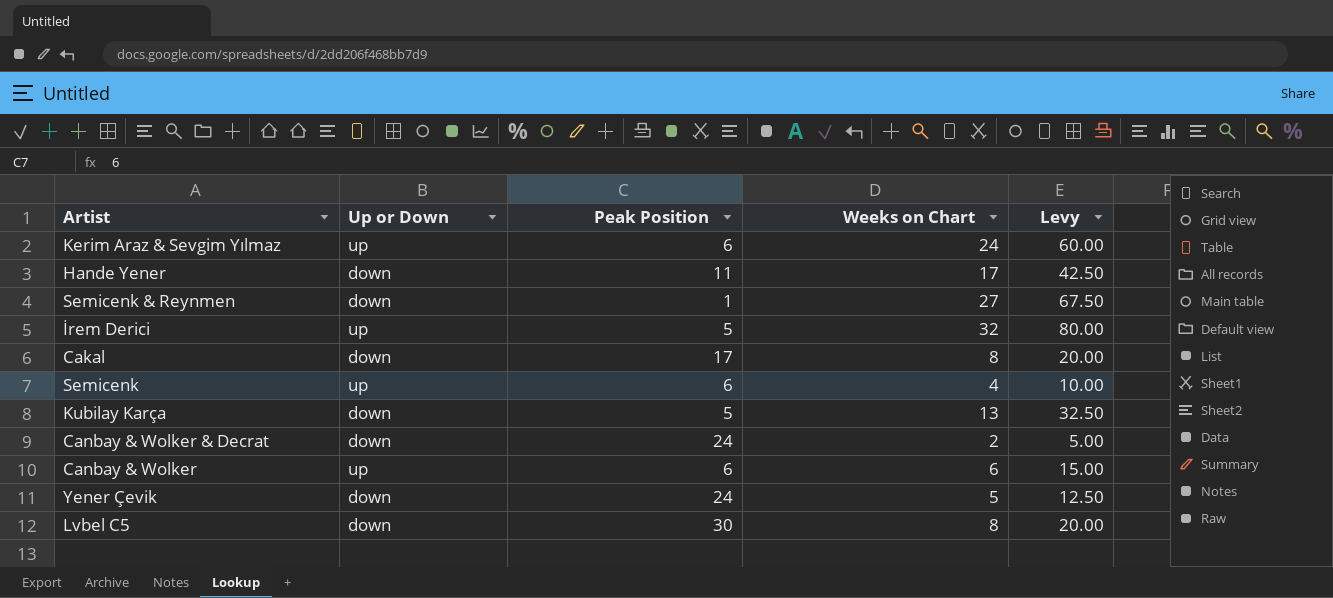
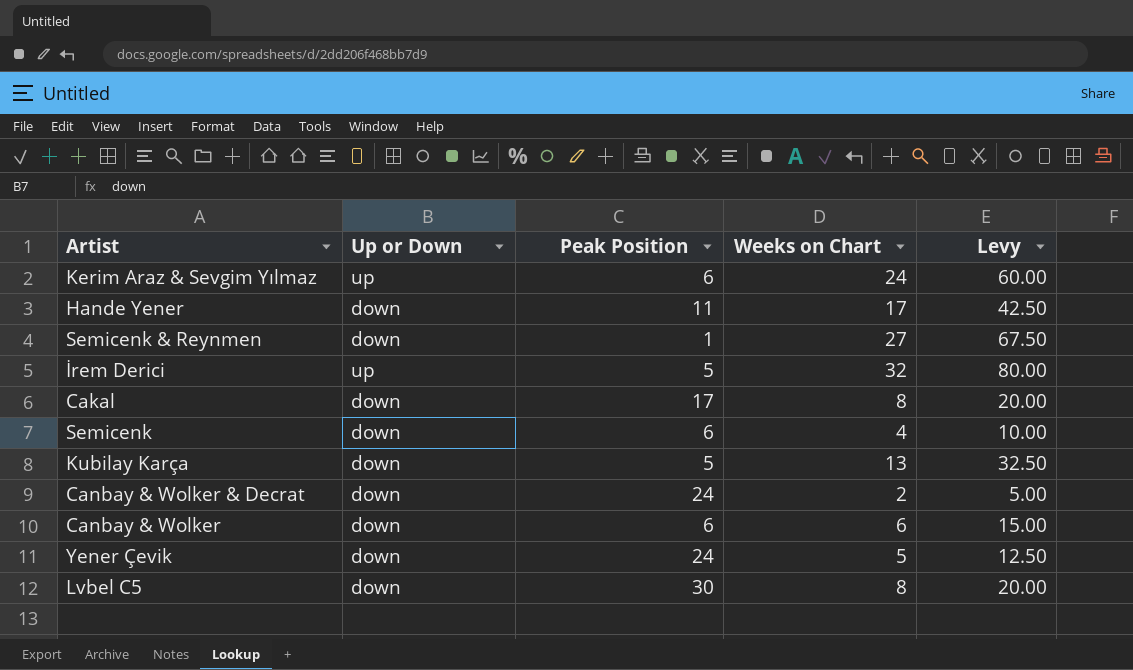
Semicenk | Up or Down: up -> down
Canbay & Wolker | Up or Down: up -> down

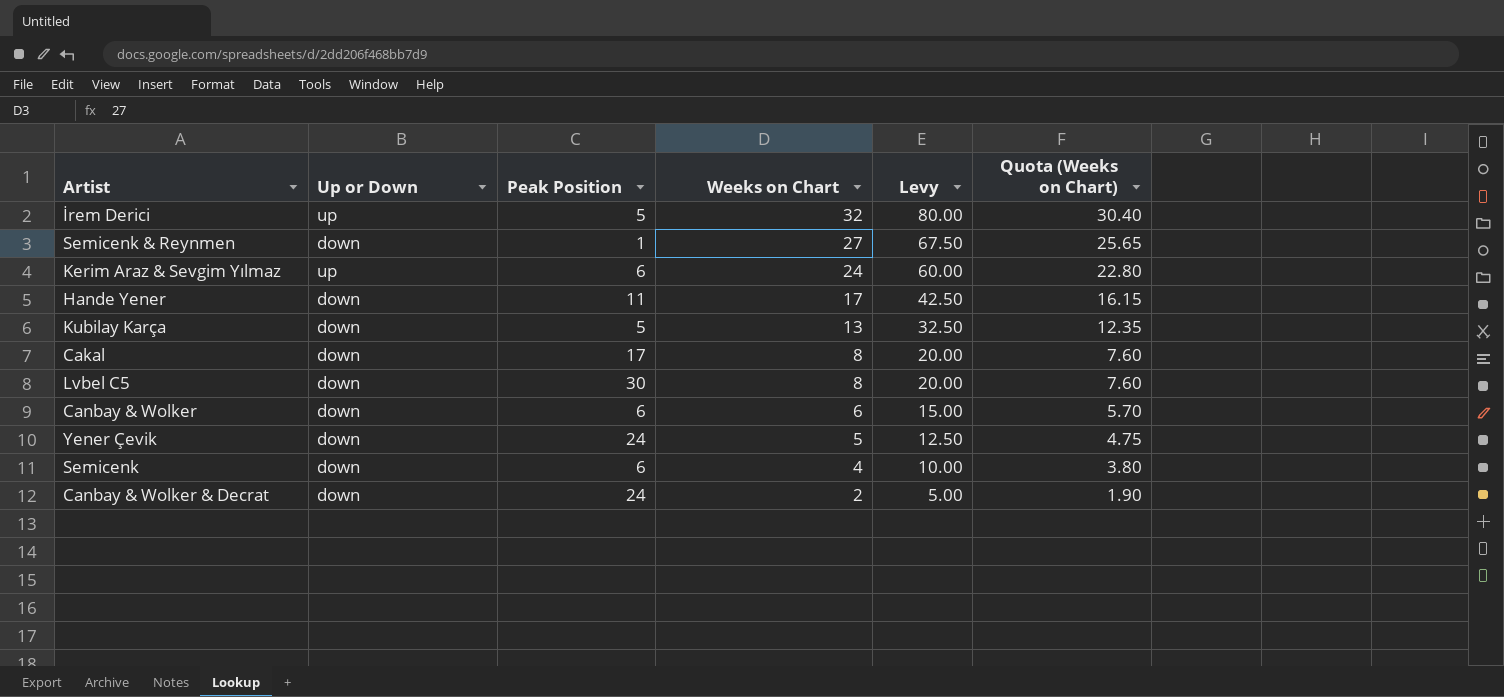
row order: none -> Weeks on Chart descending
column Quota (Weeks on Chart) | formula: none -> [Weeks on Chart] * 0.95

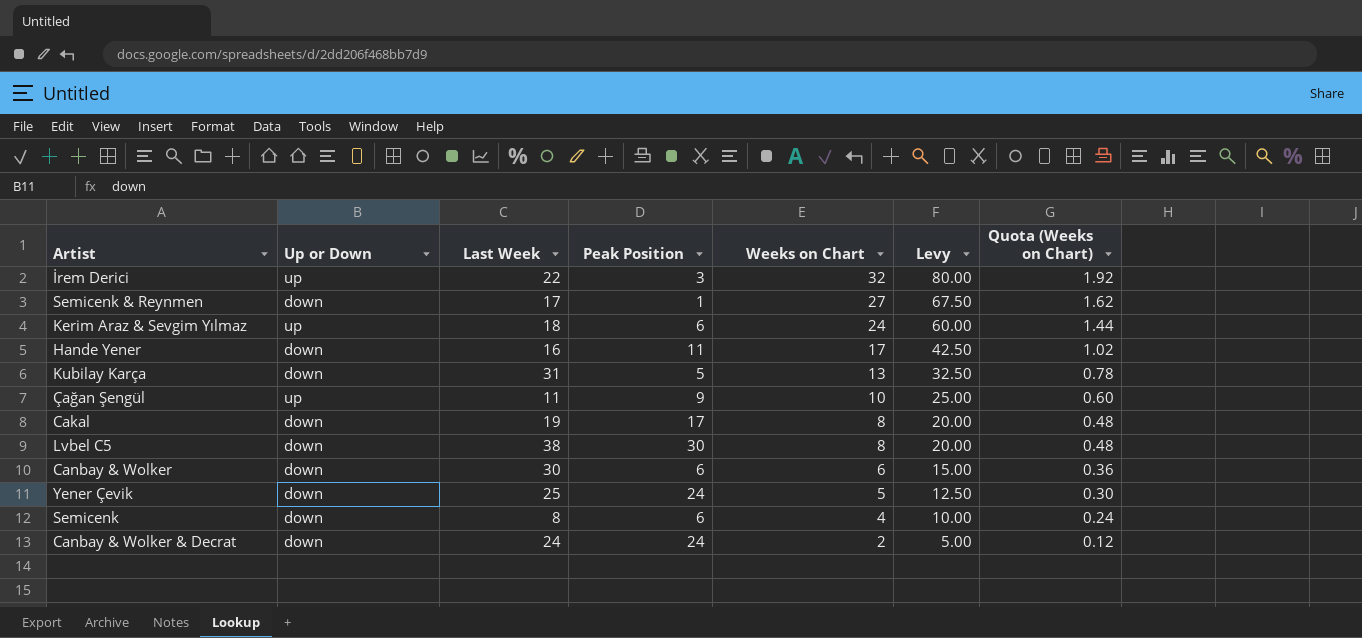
column Last Week | position: none -> 3
column Quota (Weeks on Chart) | formula: [Weeks on Chart] * 0.95 -> [Weeks on Chart] * 0.06
İrem Derici | Peak Position: 5 -> 3
row Çağan Şengül: none -> up | 11 | 9 | 10 | 25.00 | 0.60

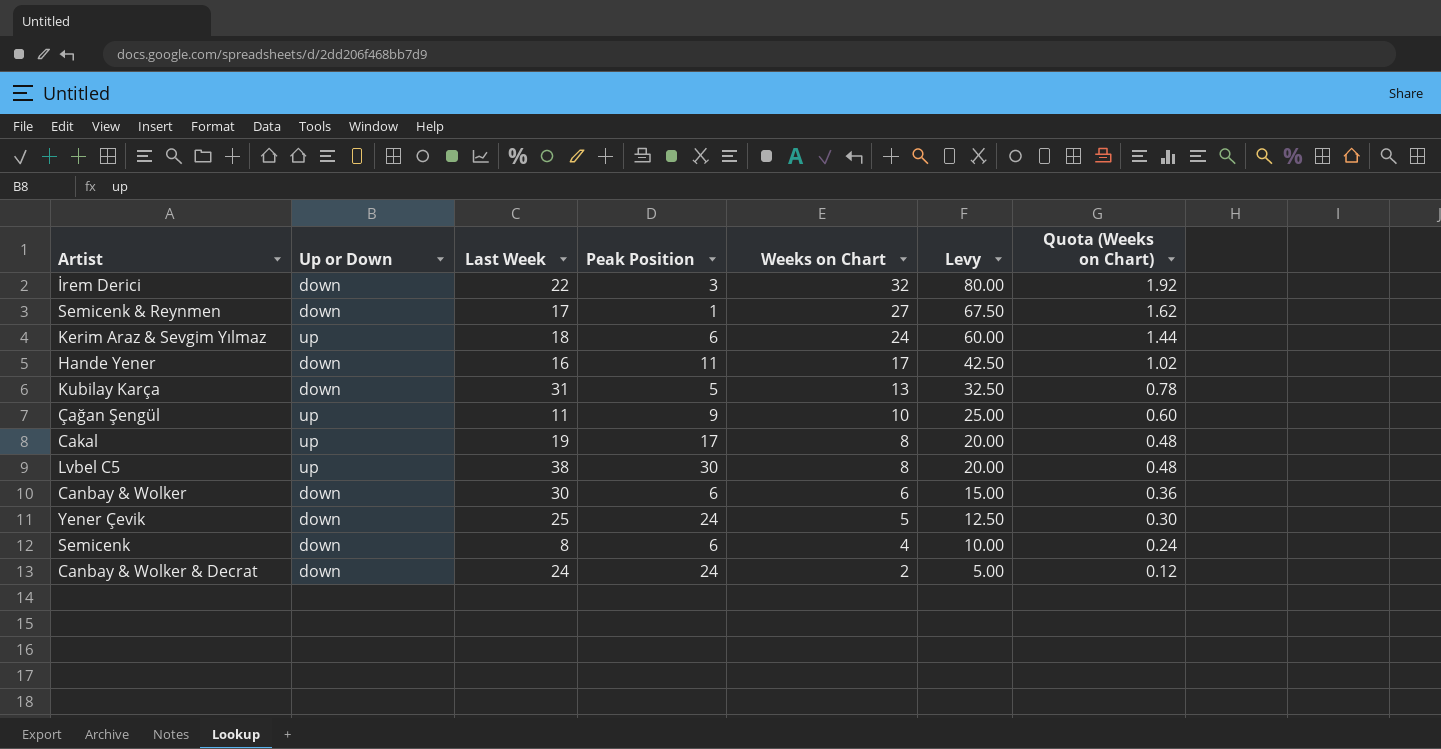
İrem Derici | Up or Down: up -> down
Cakal | Up or Down: down -> up
Lvbel C5 | Up or Down: down -> up

